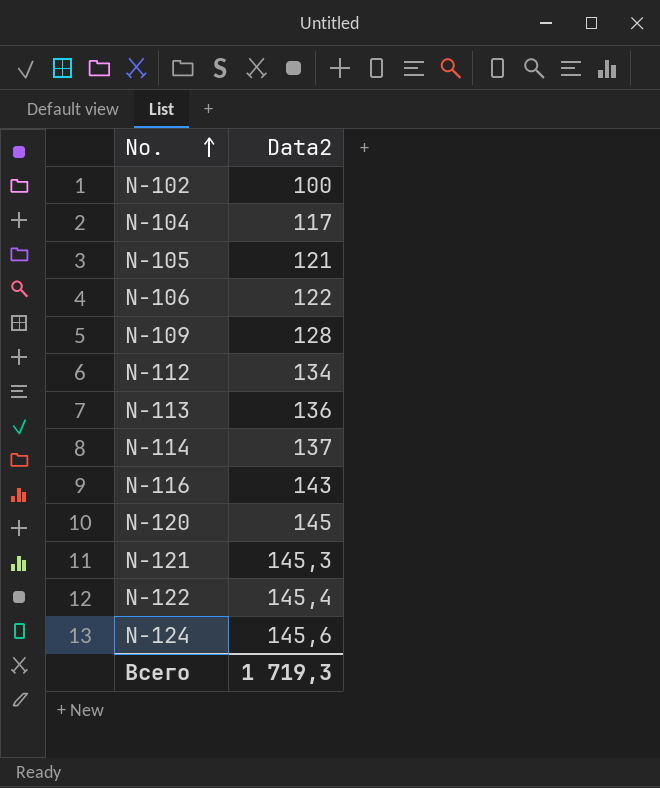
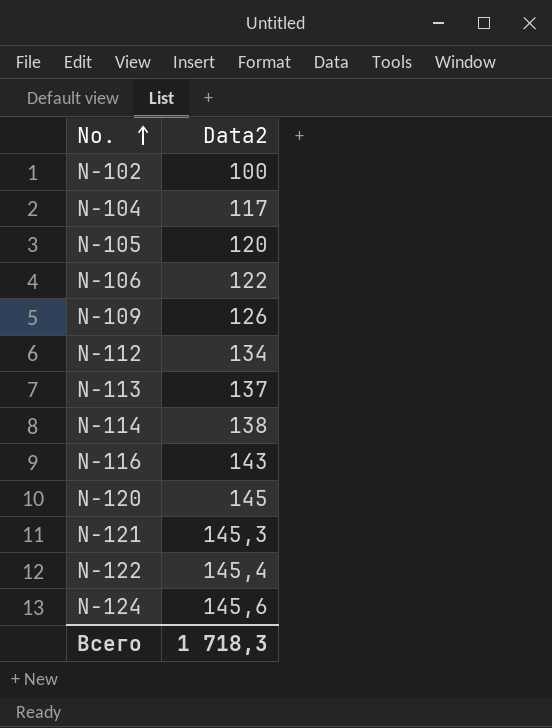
N-105 | Data2: 121 -> 120
N-109 | Data2: 128 -> 126
N-113 | Data2: 136 -> 137
N-114 | Data2: 137 -> 138
Всего | Data2: 1 719,3 -> 1 718,3

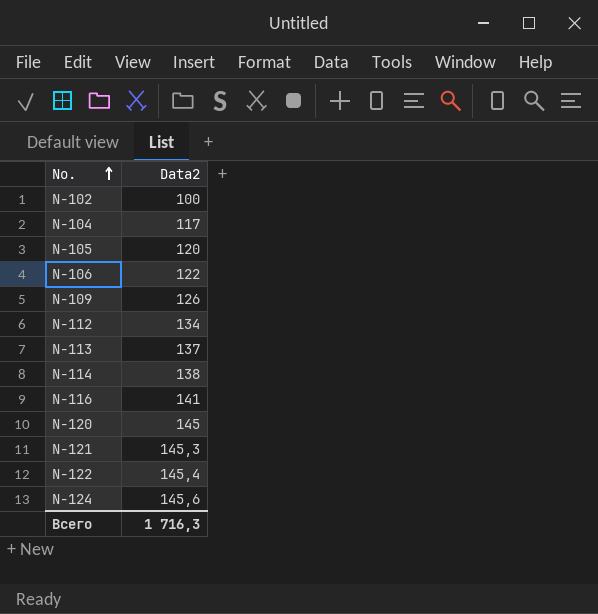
N-116 | Data2: 143 -> 141
Всего | Data2: 1 718,3 -> 1 716,3

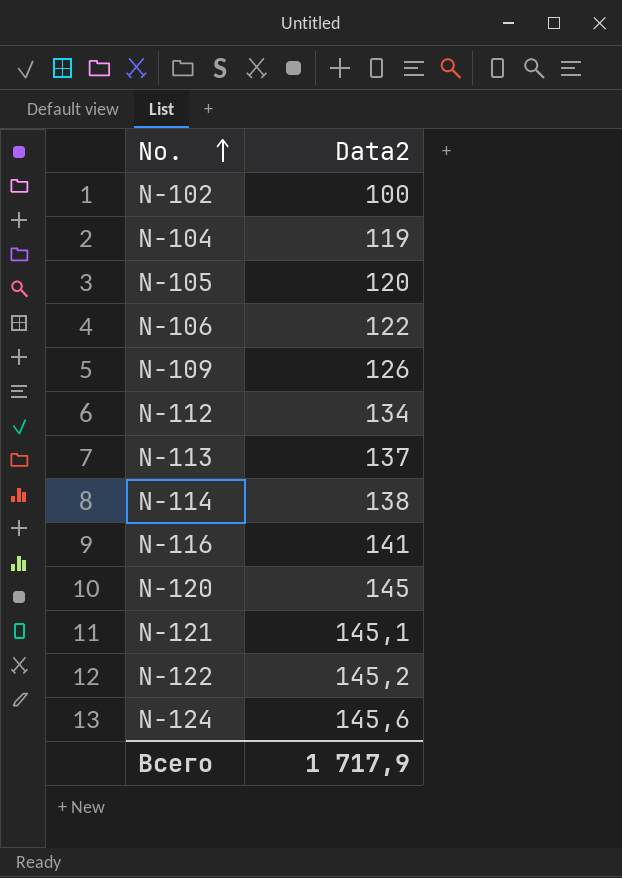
N-104 | Data2: 117 -> 119
N-121 | Data2: 145,3 -> 145,1
N-122 | Data2: 145,4 -> 145,2
Всего | Data2: 1 716,3 -> 1 717,9

